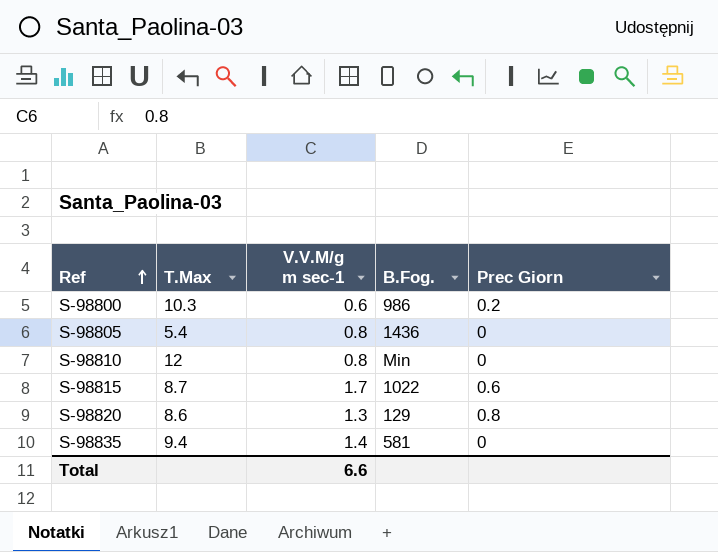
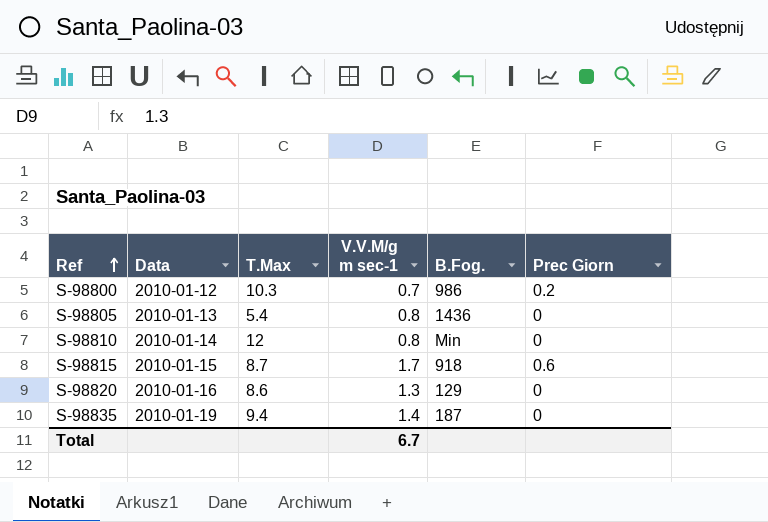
column Data | position: none -> 2
S-98800 | V.V.M/g m sec-1: 0.6 -> 0.7
S-98815 | B.Fog.: 1022 -> 918
S-98820 | Prec Giorn: 0.8 -> 0
S-98835 | B.Fog.: 581 -> 187
Total | V.V.M/g m sec-1: 6.6 -> 6.7

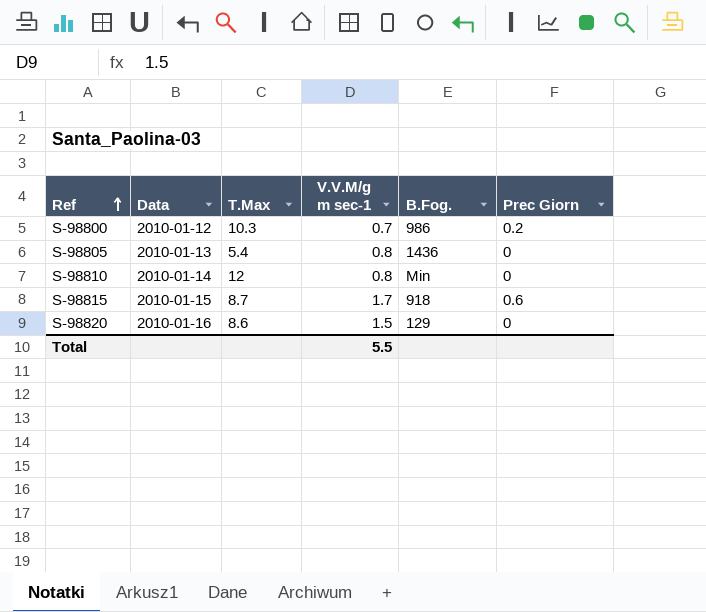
row S-98835: 2010-01-19 | 9.4 | 1.4 | 187 | 0 -> none
S-98820 | V.V.M/g m sec-1: 1.3 -> 1.5
Total | V.V.M/g m sec-1: 6.7 -> 5.5

